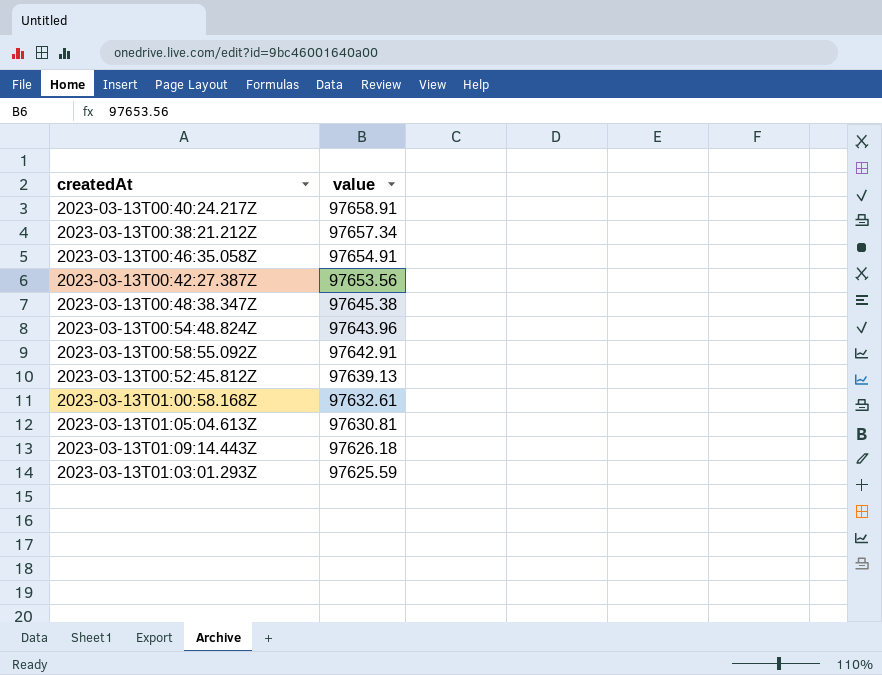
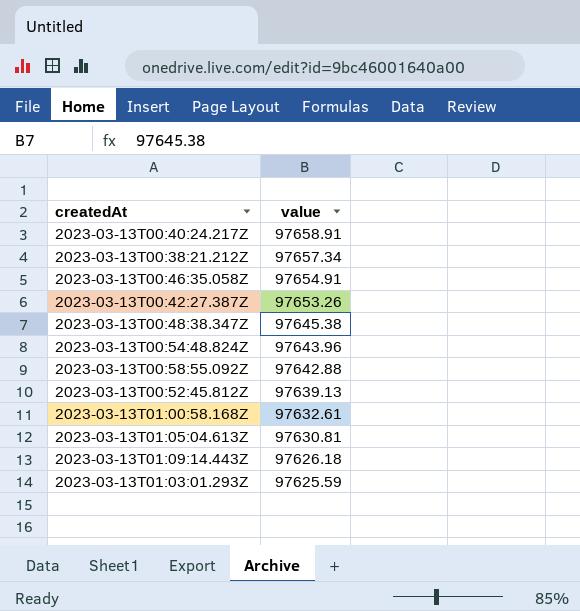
2023-03-13T00:42:27.387Z | value: 97653.56 -> 97653.26
2023-03-13T00:58:55.092Z | value: 97642.91 -> 97642.88

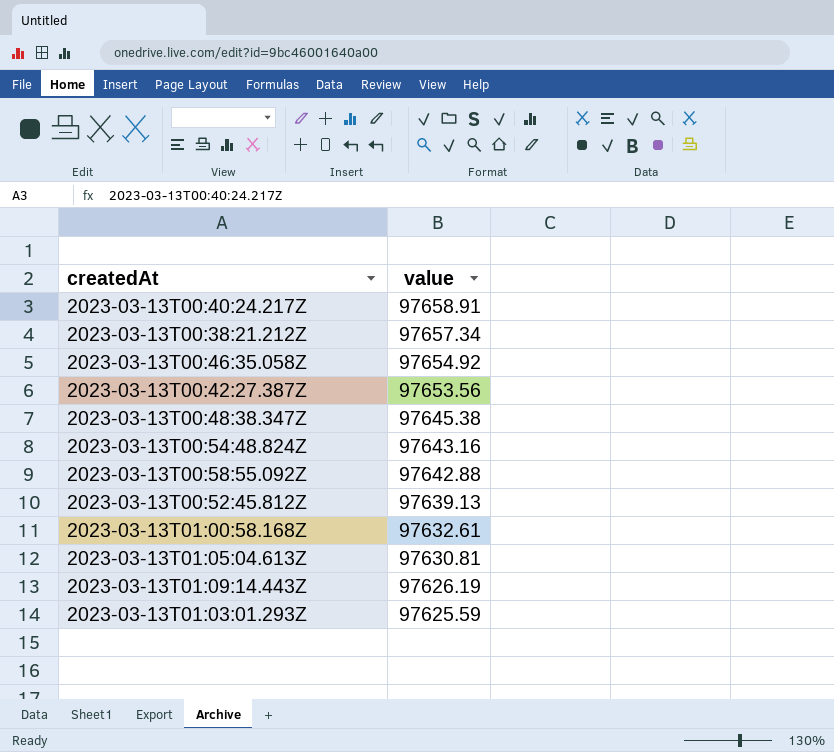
2023-03-13T00:46:35.058Z | value: 97654.91 -> 97654.92
2023-03-13T00:42:27.387Z | value: 97653.26 -> 97653.56
2023-03-13T00:54:48.824Z | value: 97643.96 -> 97643.16
2023-03-13T01:09:14.443Z | value: 97626.18 -> 97626.19

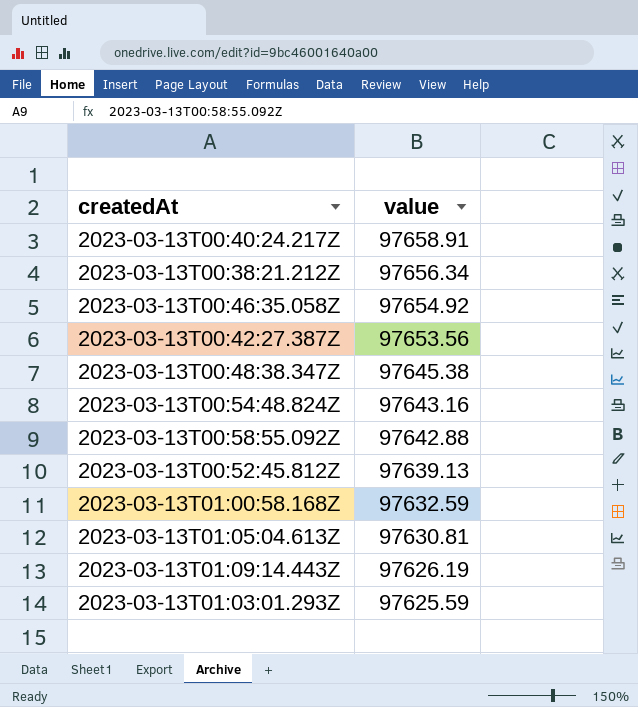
2023-03-13T00:38:21.212Z | value: 97657.34 -> 97656.34
2023-03-13T01:00:58.168Z | value: 97632.61 -> 97632.59

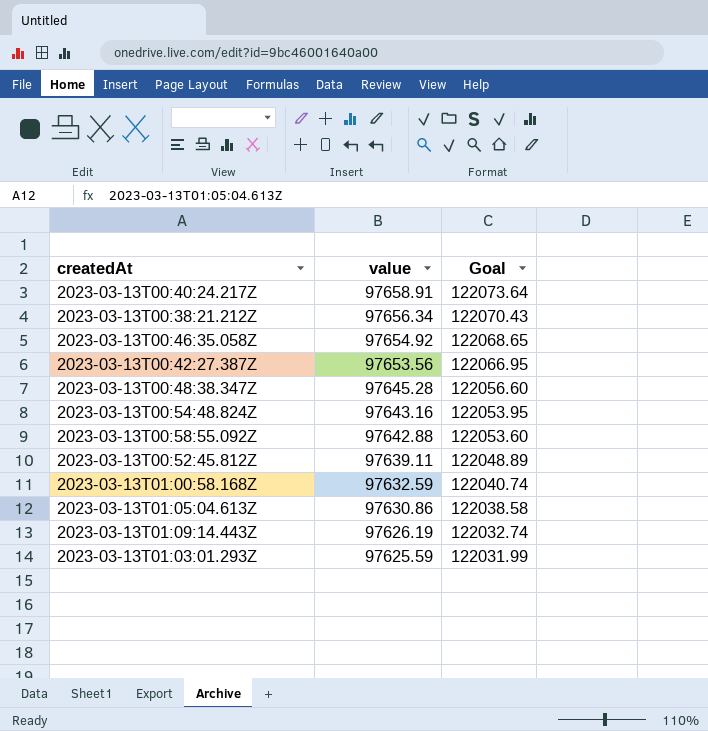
column Goal | formula: none -> [value] * 1.25
2023-03-13T00:48:38.347Z | value: 97645.38 -> 97645.28
2023-03-13T00:52:45.812Z | value: 97639.13 -> 97639.11
2023-03-13T01:05:04.613Z | value: 97630.81 -> 97630.86

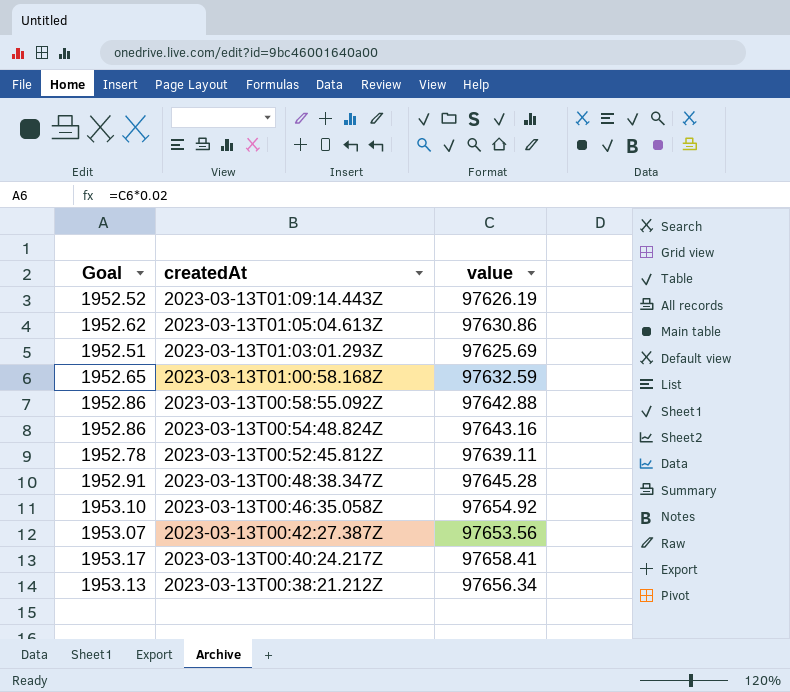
row order: value descending -> createdAt descending
column Goal | formula: [value] * 1.25 -> [value] * 0.02
column Goal | position: 3 -> 1
2023-03-13T01:03:01.293Z | value: 97625.59 -> 97625.69
2023-03-13T00:40:24.217Z | value: 97658.91 -> 97658.41

